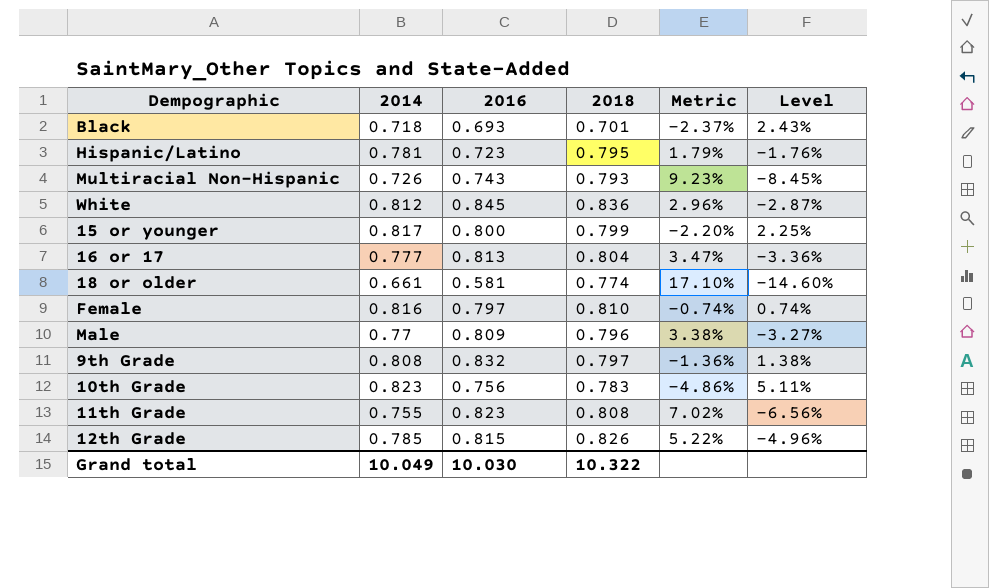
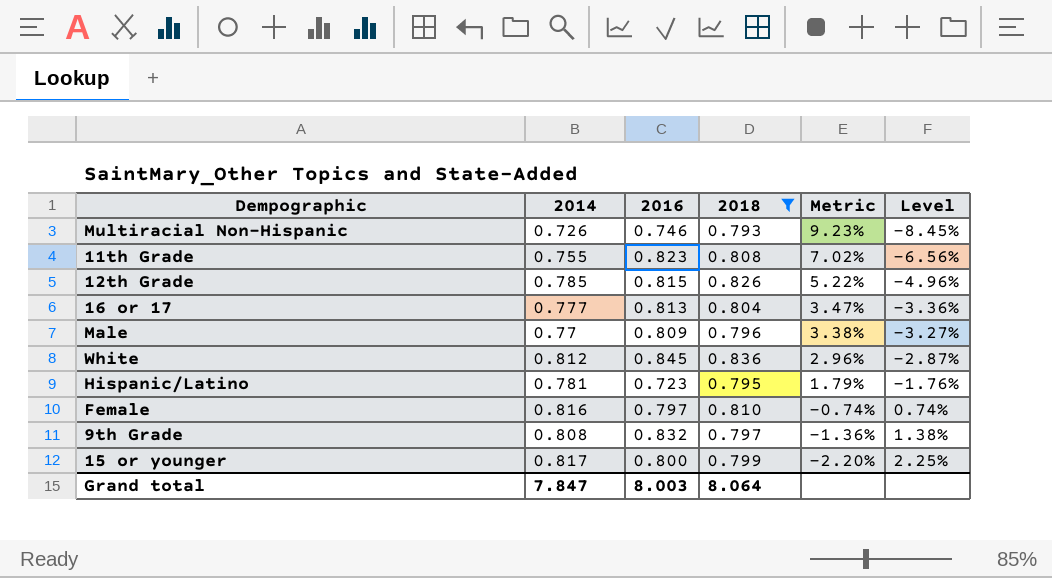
filter: none -> 2018 >= 0.793
row order: none -> Metric descending
Multiracial Non-Hispanic | 2016: 0.743 -> 0.746
Grand total | 2014: 10.049 -> 7.847
Grand total | 2016: 10.030 -> 8.003
Grand total | 2018: 10.322 -> 8.064

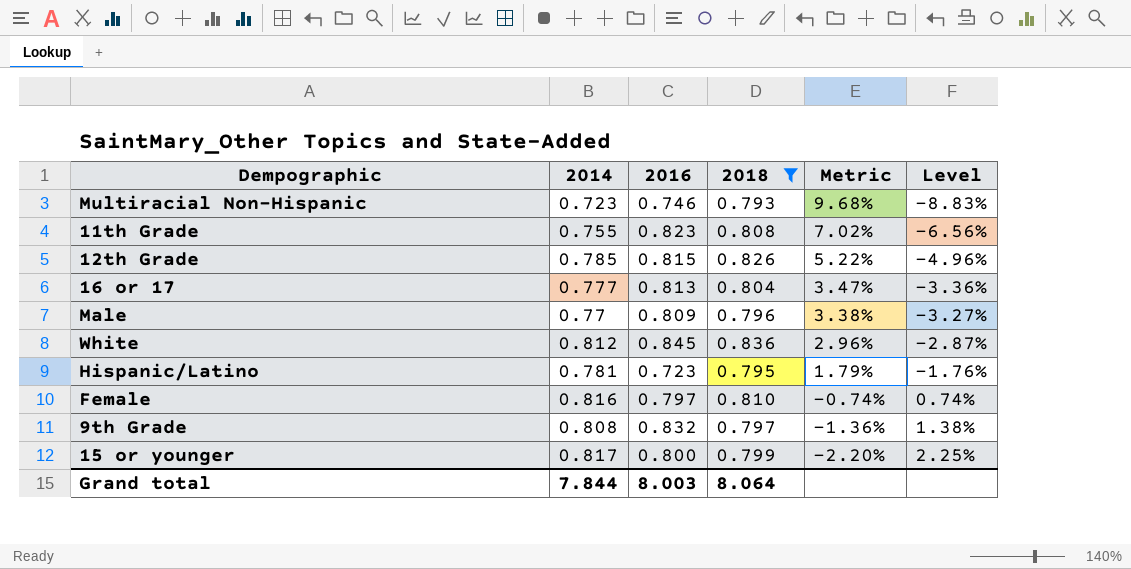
Multiracial Non-Hispanic | 2014: 0.726 -> 0.723
Multiracial Non-Hispanic | Metric: 9.23% -> 9.68%
Multiracial Non-Hispanic | Level: -8.45% -> -8.83%
Grand total | 2014: 7.847 -> 7.844

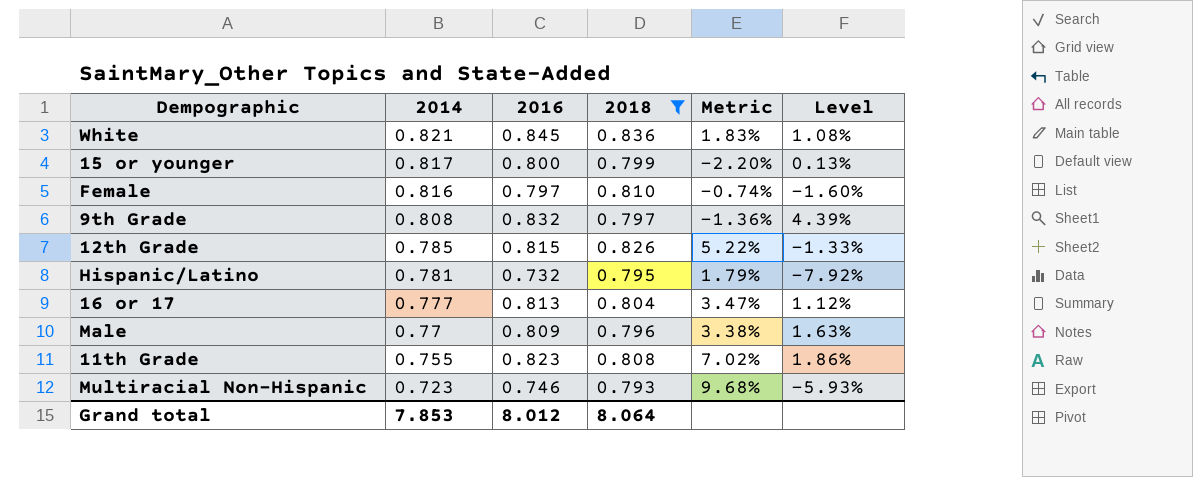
row order: Metric descending -> 2014 descending
column Level | formula: ([2014] - [2018]) / [2018] -> ([2016] - [2018]) / [2018]
White | 2014: 0.812 -> 0.821
White | Metric: 2.96% -> 1.83%
Hispanic/Latino | 2016: 0.723 -> 0.732
Grand total | 2014: 7.844 -> 7.853
Grand total | 2016: 8.003 -> 8.012

